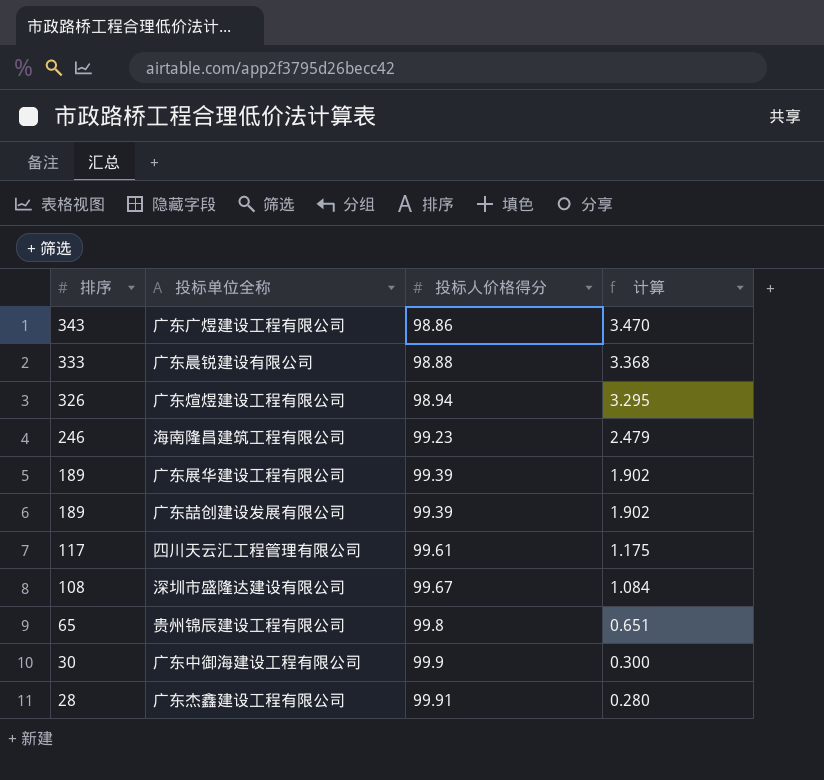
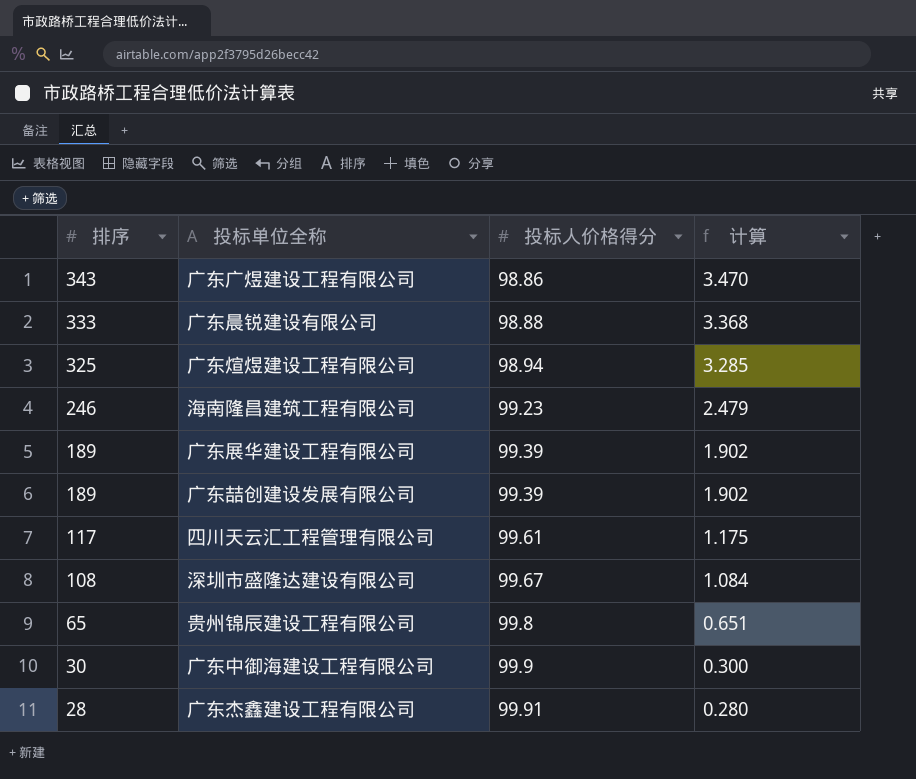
广东煊煜建设工程有限公司 | 排序: 326 -> 325
广东煊煜建设工程有限公司 | 计算: 3.295 -> 3.285

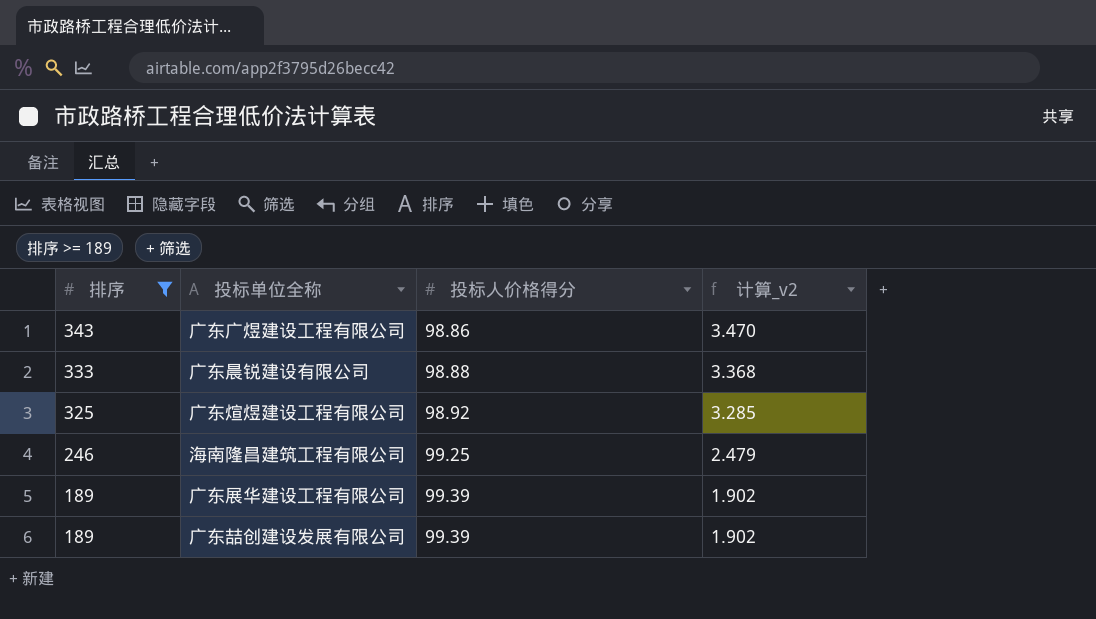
filter: none -> 排序 >= 189
column name: 计算 -> 计算_v2
广东煊煜建设工程有限公司 | 投标人价格得分: 98.94 -> 98.92
海南隆昌建筑工程有限公司 | 投标人价格得分: 99.23 -> 99.25

